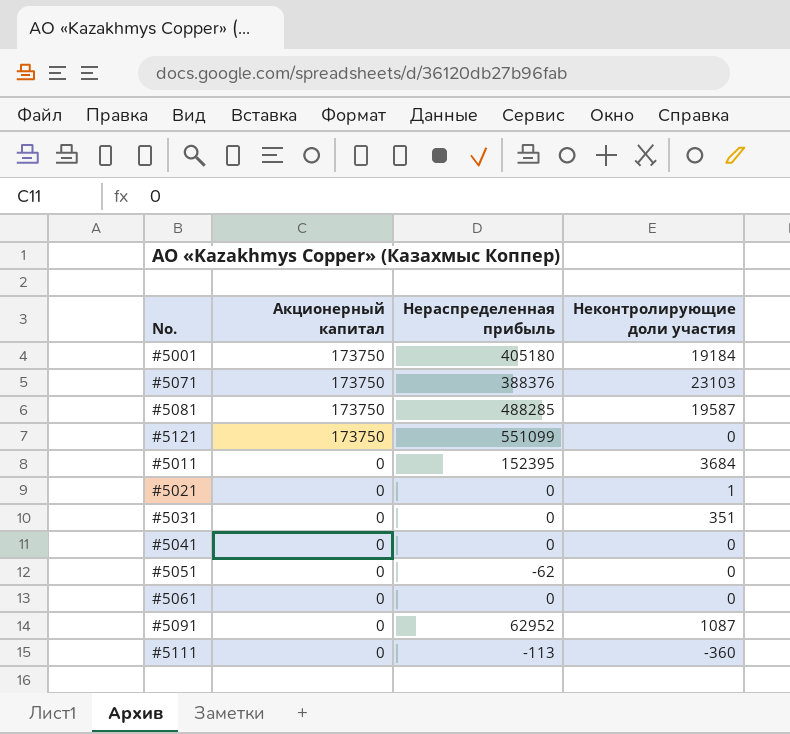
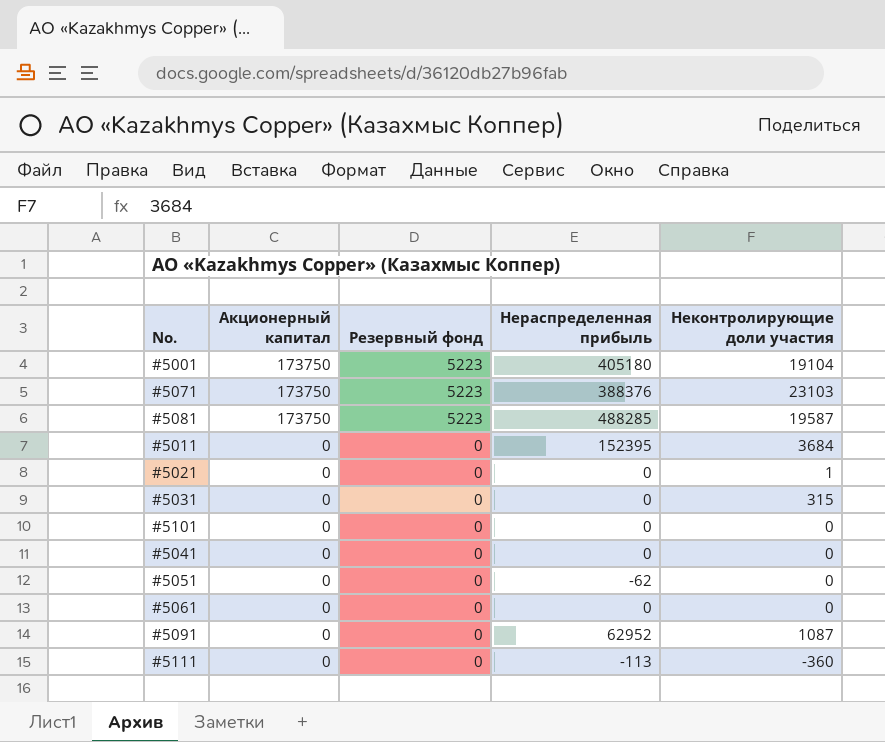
column Резервный фонд | position: none -> 3
row #5121: 173750 | 551099 | 0 -> none
#5001 | Неконтролирующие доли участия: 19184 -> 19104
#5031 | Неконтролирующие доли участия: 351 -> 315
row #5101: none -> 0 | 0 | 0 | 0

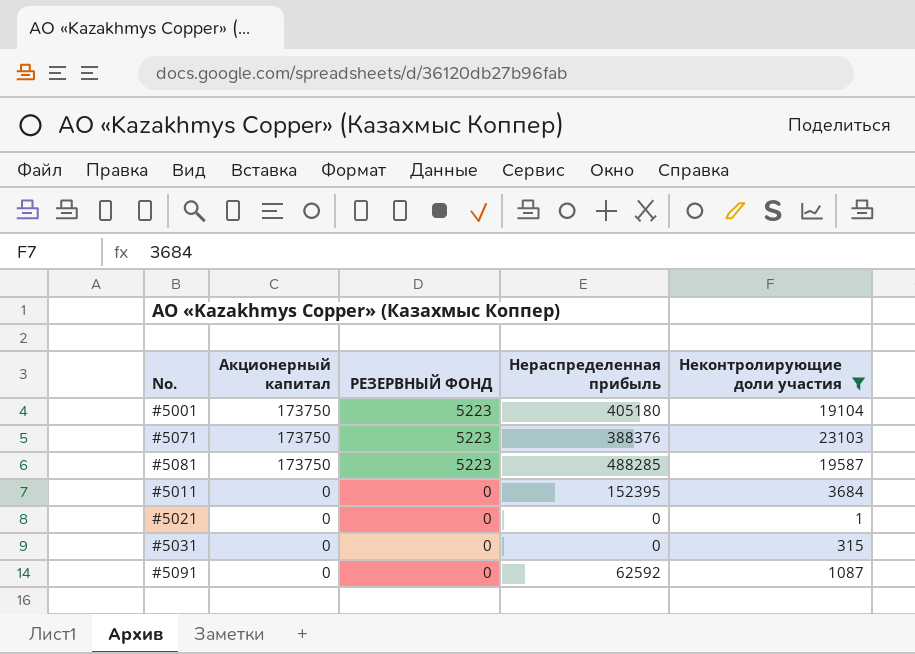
filter: none -> Неконтролирующие доли участия >= 1
column name: Резервный фонд -> РЕЗЕРВНЫЙ ФОНД
#5091 | Нераспределенная прибыль: 62952 -> 62592

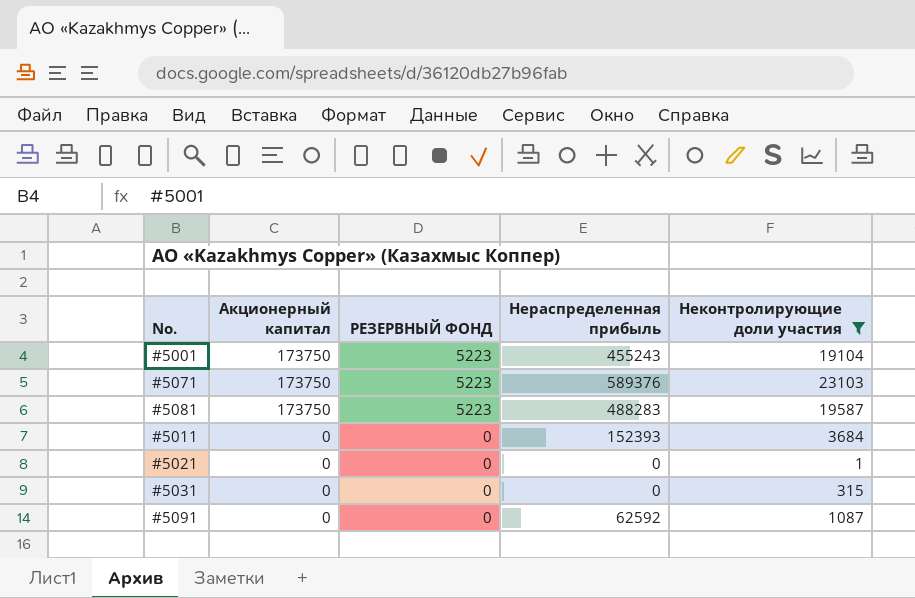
#5001 | Нераспределенная прибыль: 405180 -> 455243
#5071 | Нераспределенная прибыль: 388376 -> 589376
#5081 | Нераспределенная прибыль: 488285 -> 488283
#5011 | Нераспределенная прибыль: 152395 -> 152393

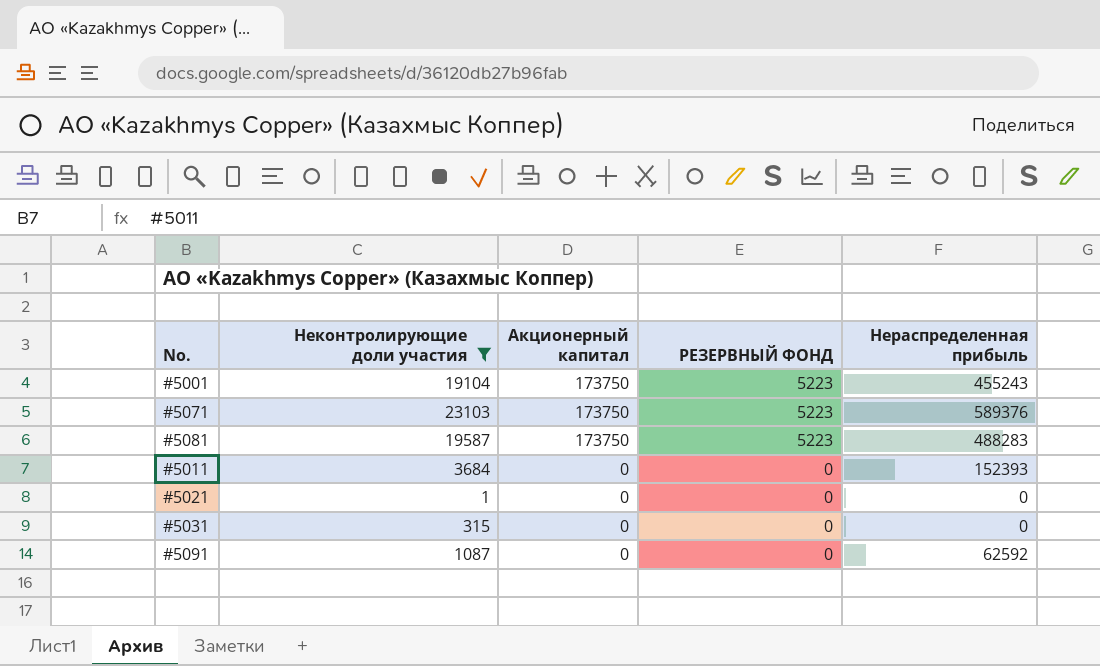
column Неконтролирующие доли участия | position: 5 -> 2

